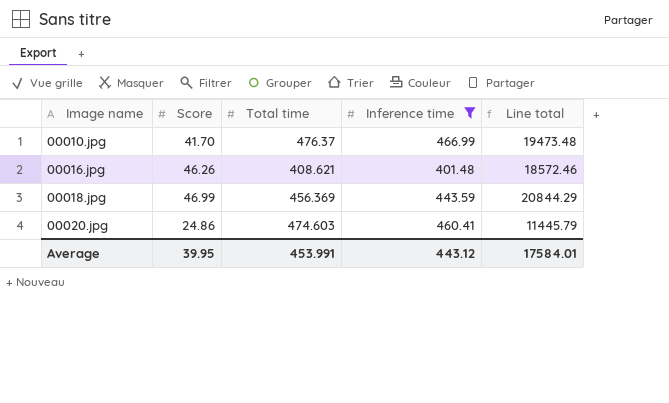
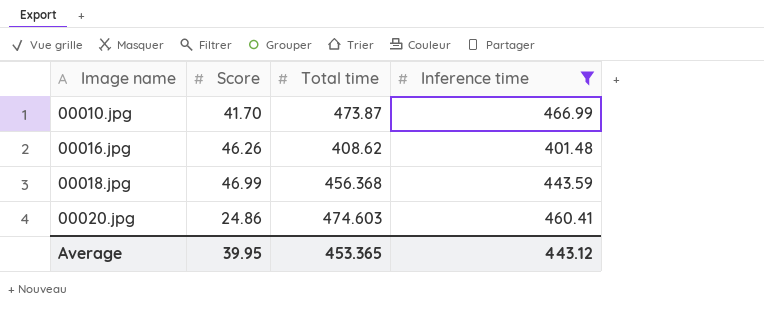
column Line total | formula: [Score] * [Inference time] -> none
00010.jpg | Total time: 476.37 -> 473.87
00016.jpg | Total time: 408.621 -> 408.62
00018.jpg | Total time: 456.369 -> 456.368
Average | Total time: 453.991 -> 453.365

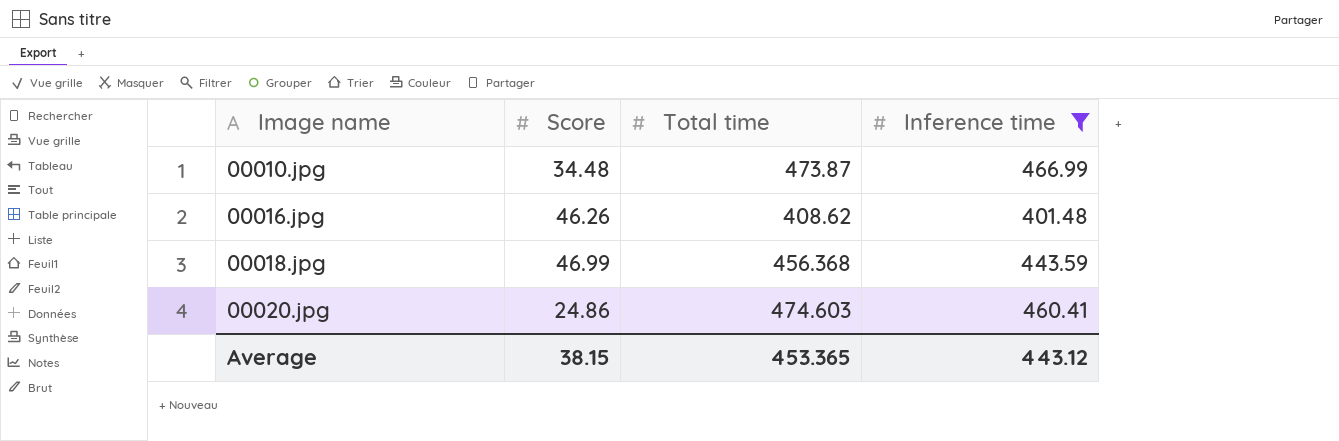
00010.jpg | Score: 41.70 -> 34.48
Average | Score: 39.95 -> 38.15

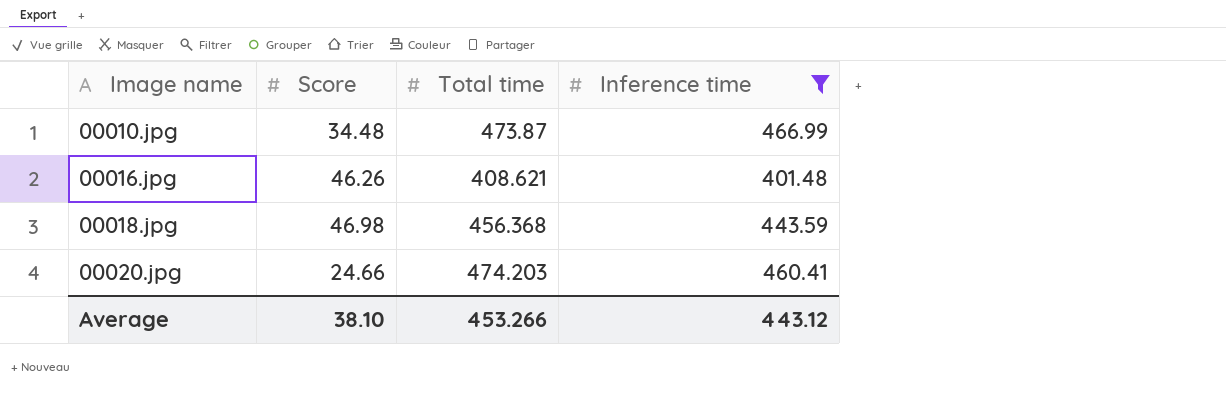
00016.jpg | Total time: 408.62 -> 408.621
00018.jpg | Score: 46.99 -> 46.98
00020.jpg | Score: 24.86 -> 24.66
00020.jpg | Total time: 474.603 -> 474.203
Average | Score: 38.15 -> 38.10
Average | Total time: 453.365 -> 453.266

